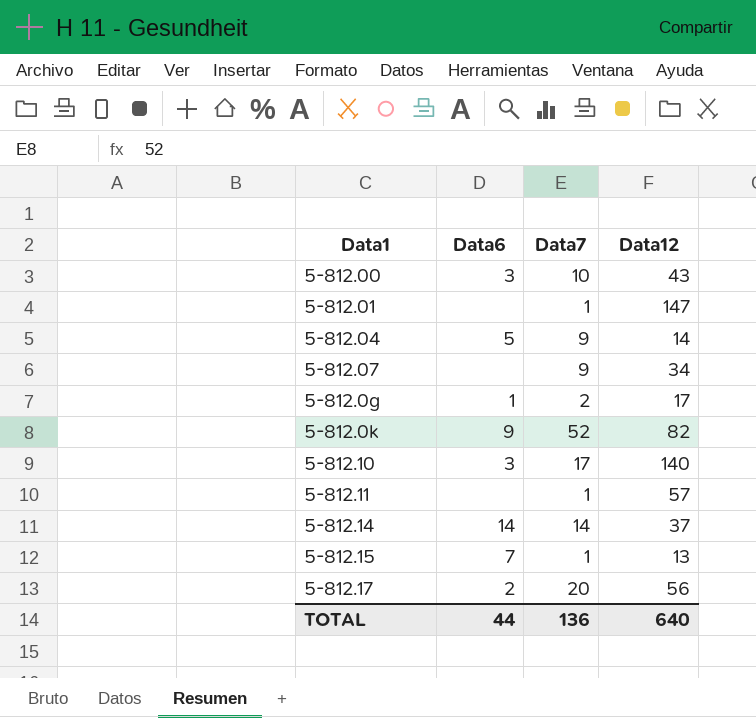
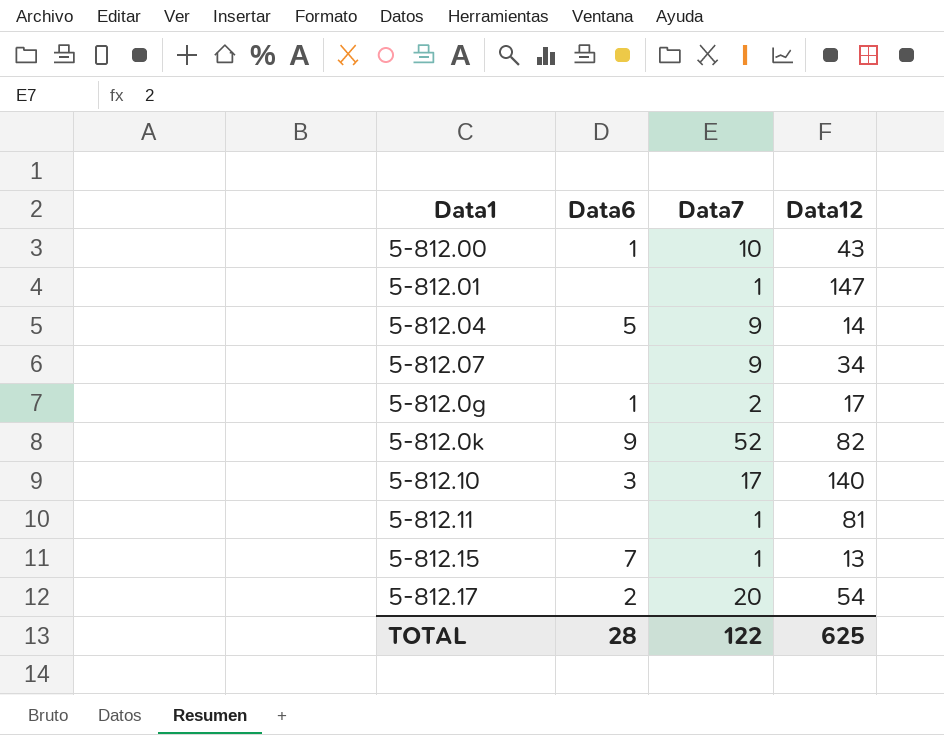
row 5-812.14: 14 | 14 | 37 -> none
5-812.00 | Data6: 3 -> 1
5-812.11 | Data12: 57 -> 81
5-812.17 | Data12: 56 -> 54
TOTAL | Data6: 44 -> 28
TOTAL | Data7: 136 -> 122
TOTAL | Data12: 640 -> 625

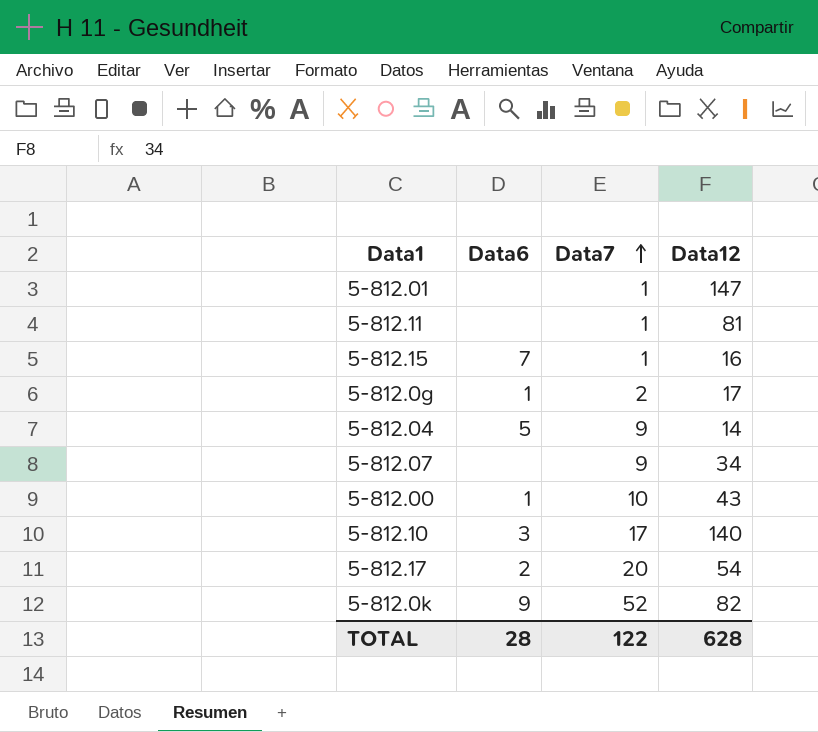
row order: none -> Data7 ascending
5-812.15 | Data12: 13 -> 16
TOTAL | Data12: 625 -> 628

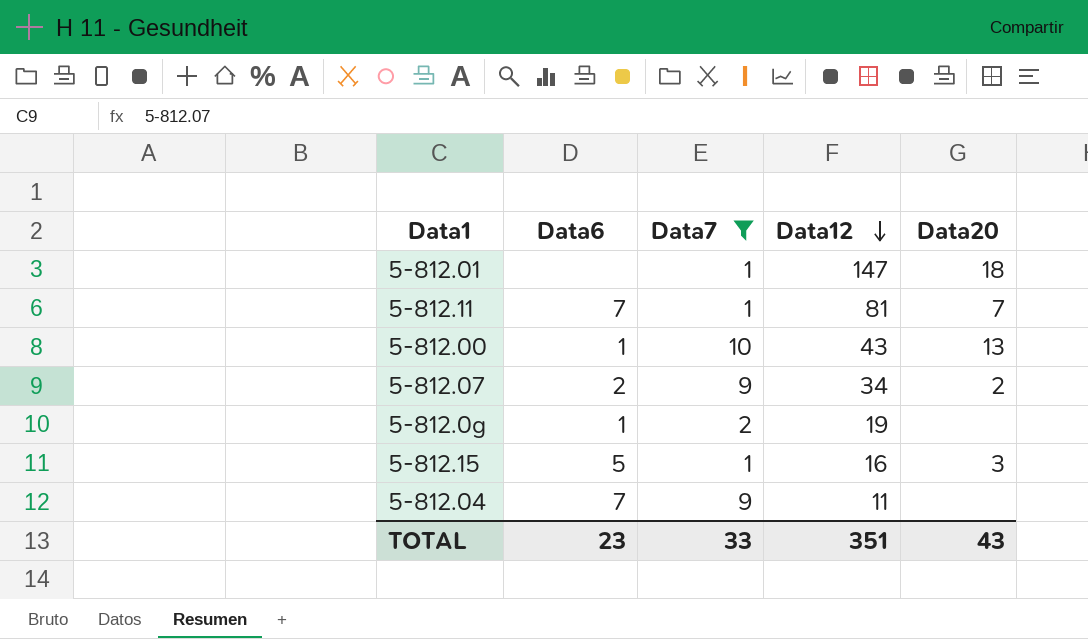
filter: none -> Data7 <= 10
row order: Data7 ascending -> Data12 descending
column Data20 | position: none -> 5
5-812.11 | Data6: none -> 7
5-812.07 | Data6: none -> 2
5-812.0g | Data12: 17 -> 19
5-812.15 | Data6: 7 -> 5
5-812.04 | Data6: 5 -> 7
5-812.04 | Data12: 14 -> 11
TOTAL | Data6: 28 -> 23
TOTAL | Data7: 122 -> 33
TOTAL | Data12: 628 -> 351

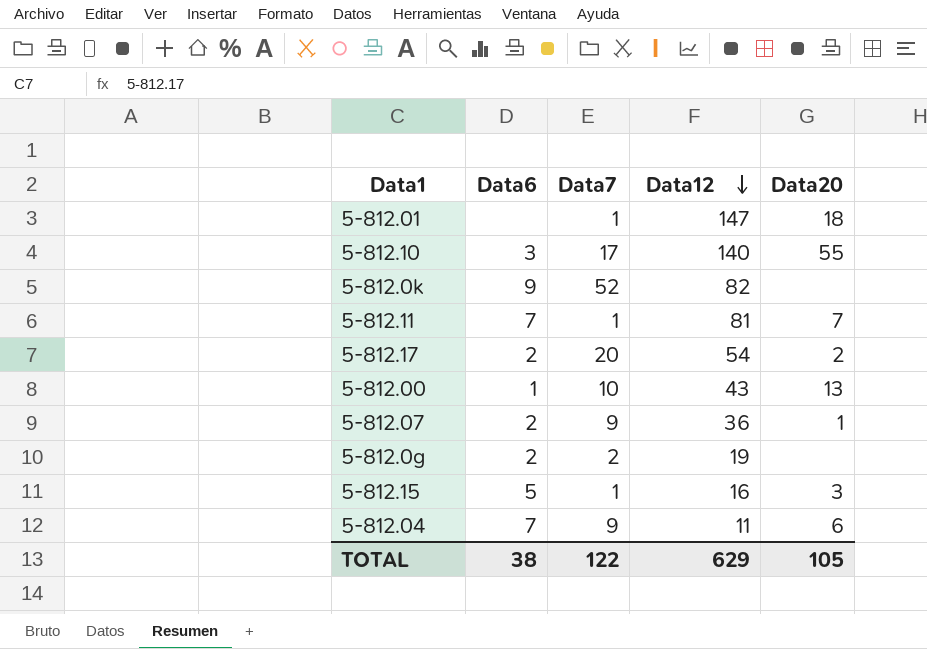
filter: Data7 <= 10 -> none
5-812.07 | Data12: 34 -> 36
5-812.07 | Data20: 2 -> 1
5-812.0g | Data6: 1 -> 2
5-812.04 | Data20: none -> 6
TOTAL | Data6: 23 -> 38
TOTAL | Data7: 33 -> 122
TOTAL | Data12: 351 -> 629
TOTAL | Data20: 43 -> 105

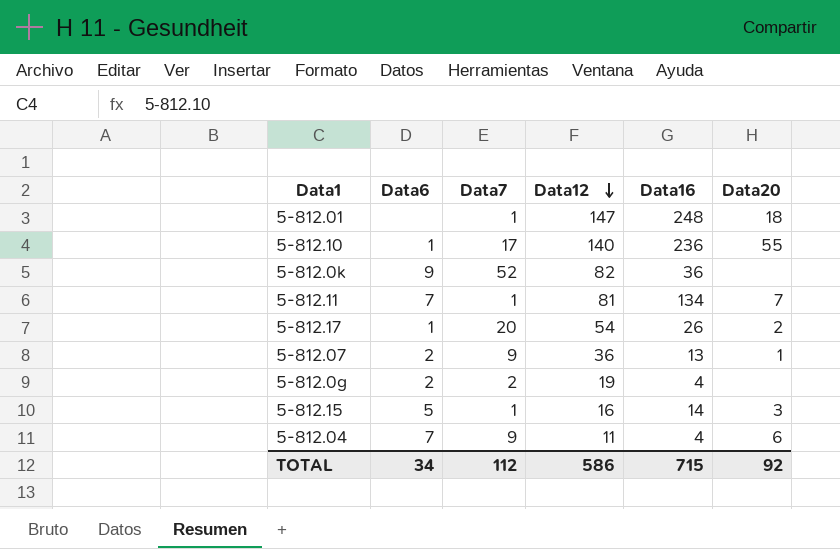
column Data16 | position: none -> 5
row 5-812.00: 1 | 10 | 43 | 13 -> none
5-812.10 | Data6: 3 -> 1
5-812.17 | Data6: 2 -> 1
TOTAL | Data6: 38 -> 34
TOTAL | Data7: 122 -> 112
TOTAL | Data12: 629 -> 586
TOTAL | Data20: 105 -> 92

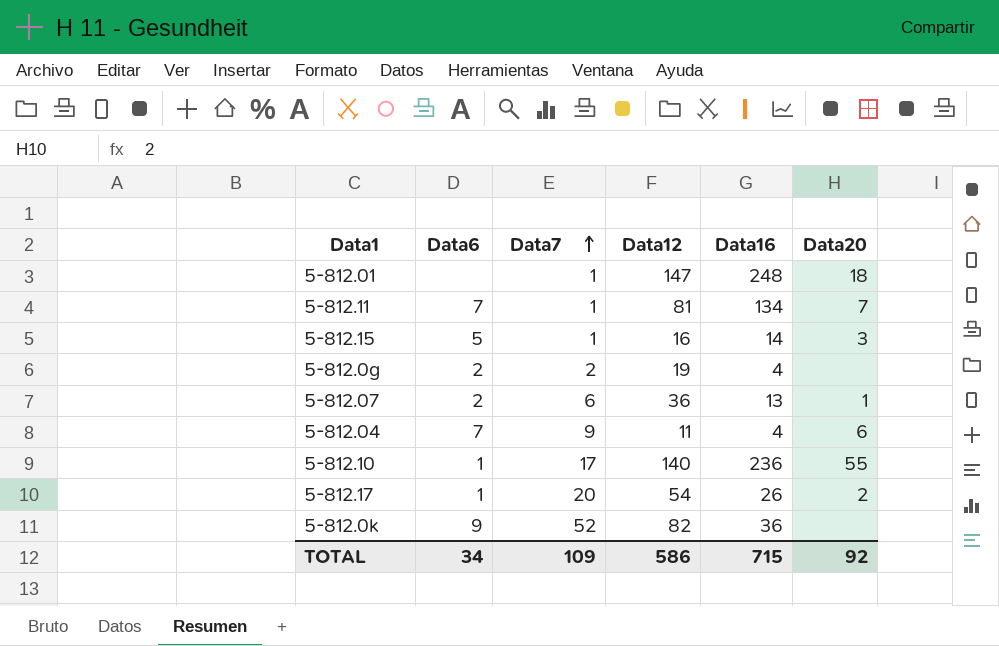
row order: Data12 descending -> Data7 ascending
5-812.07 | Data7: 9 -> 6
TOTAL | Data7: 112 -> 109

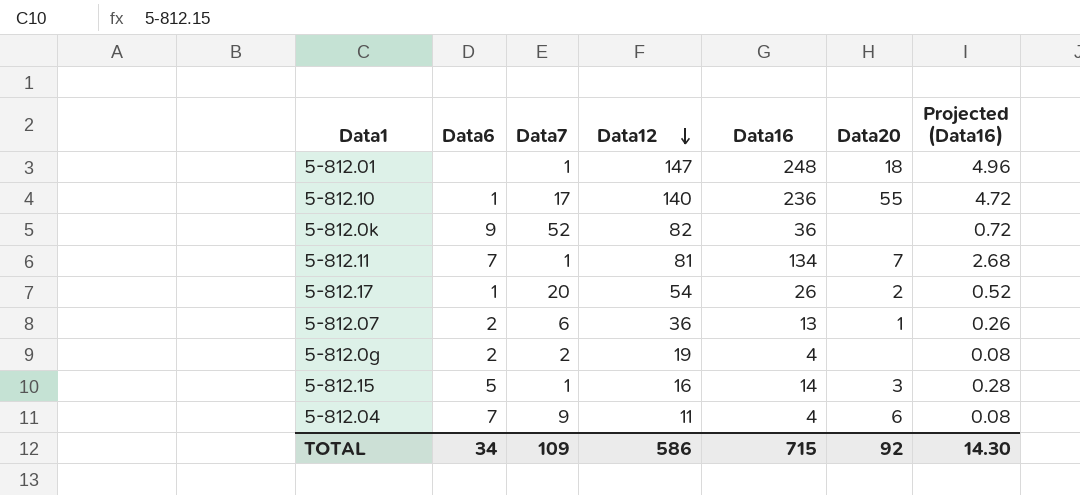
row order: Data7 ascending -> Data12 descending
column Projected (Data16) | formula: none -> [Data16] * 0.02

